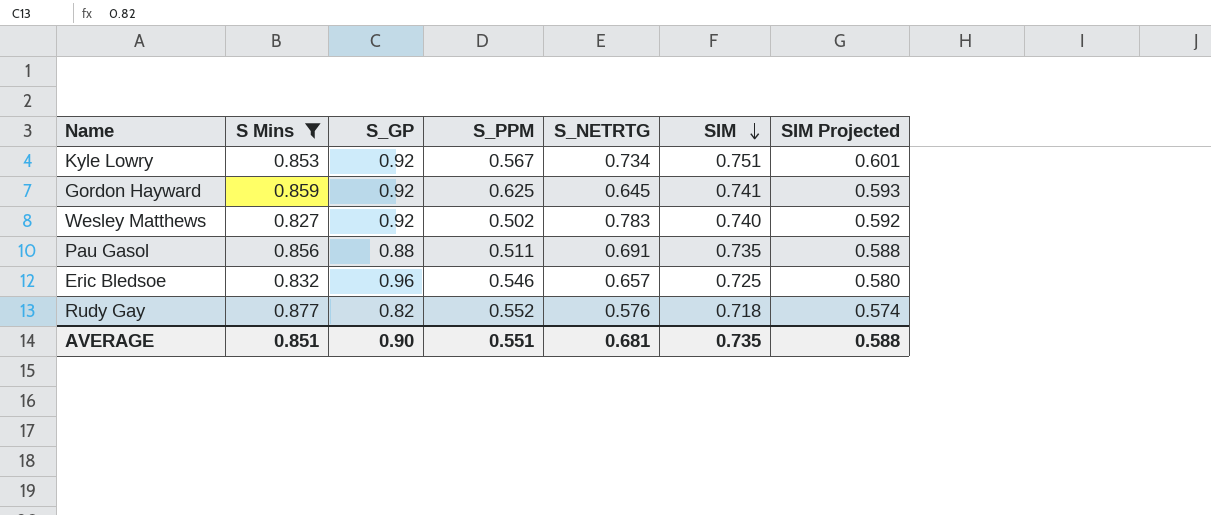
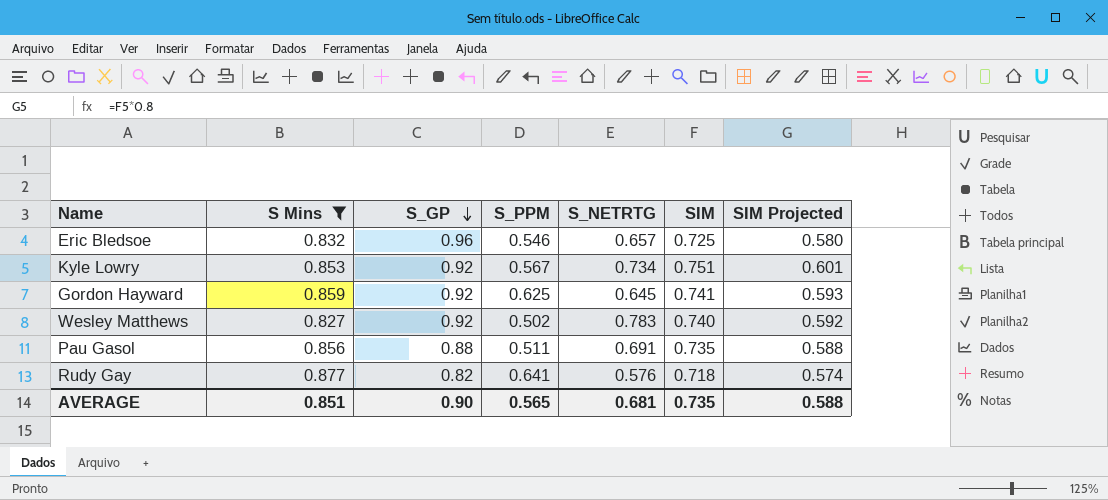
row order: SIM descending -> S_GP descending
Rudy Gay | S_PPM: 0.552 -> 0.641
AVERAGE | S_PPM: 0.551 -> 0.565

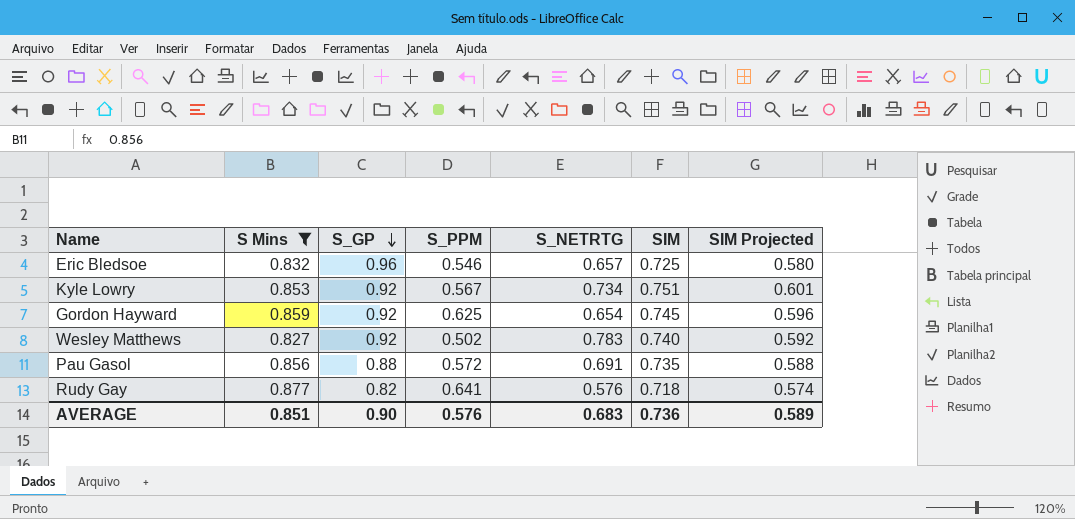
Gordon Hayward | S_NETRTG: 0.645 -> 0.654
Gordon Hayward | SIM: 0.741 -> 0.745
Gordon Hayward | SIM Projected: 0.593 -> 0.596
Pau Gasol | S_PPM: 0.511 -> 0.572
AVERAGE | S_PPM: 0.565 -> 0.576
AVERAGE | S_NETRTG: 0.681 -> 0.683
AVERAGE | SIM: 0.735 -> 0.736
AVERAGE | SIM Projected: 0.588 -> 0.589

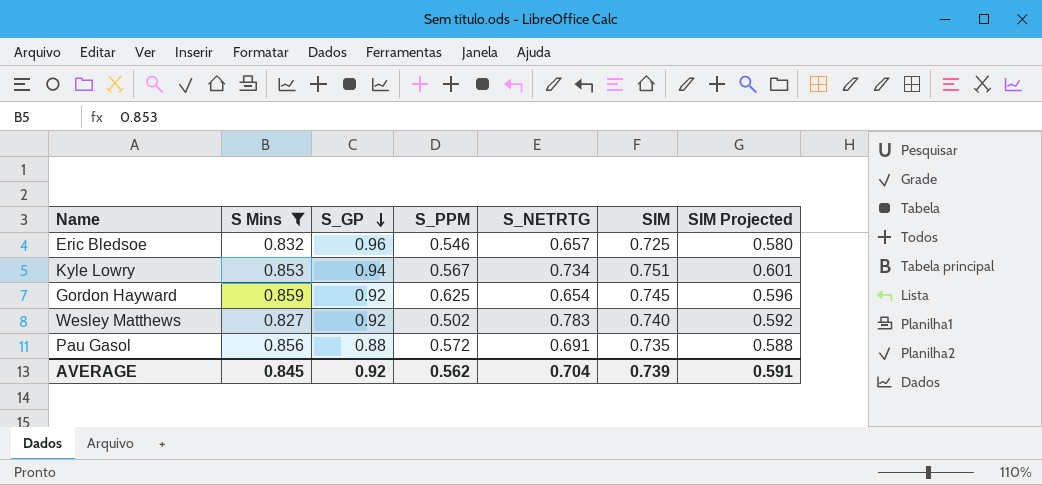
row Rudy Gay: 0.877 | 0.82 | 0.641 | 0.576 | 0.718 | 0.574 -> none
Kyle Lowry | S_GP: 0.92 -> 0.94
AVERAGE | S Mins: 0.851 -> 0.845
AVERAGE | S_GP: 0.90 -> 0.92
AVERAGE | S_PPM: 0.576 -> 0.562
AVERAGE | S_NETRTG: 0.683 -> 0.704
AVERAGE | SIM: 0.736 -> 0.739
AVERAGE | SIM Projected: 0.589 -> 0.591

